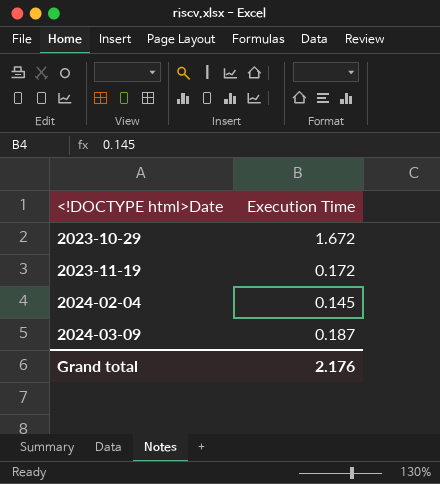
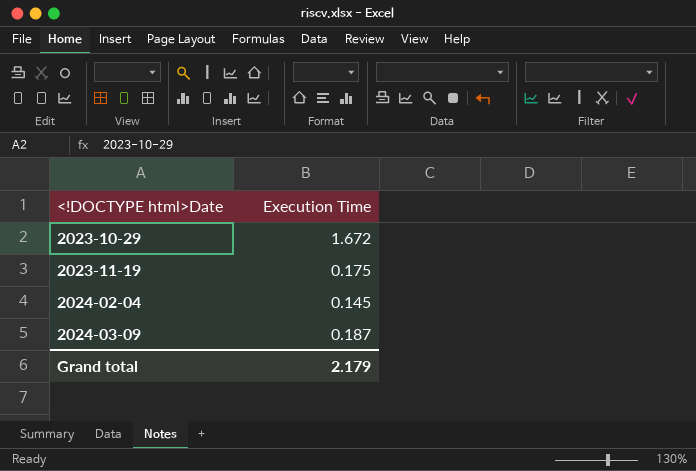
2023-11-19 | Execution Time: 0.172 -> 0.175
Grand total | Execution Time: 2.176 -> 2.179

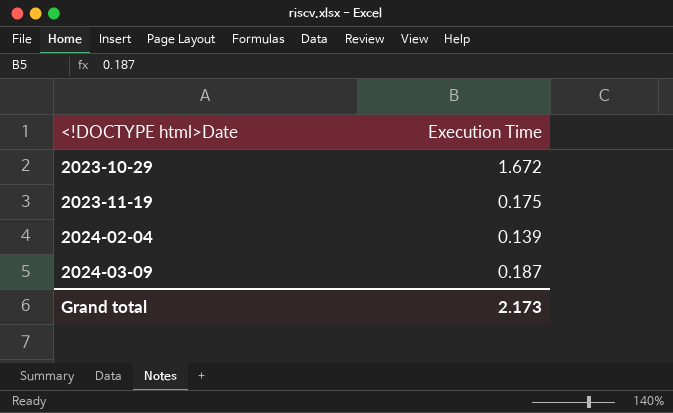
2024-02-04 | Execution Time: 0.145 -> 0.139
Grand total | Execution Time: 2.179 -> 2.173

